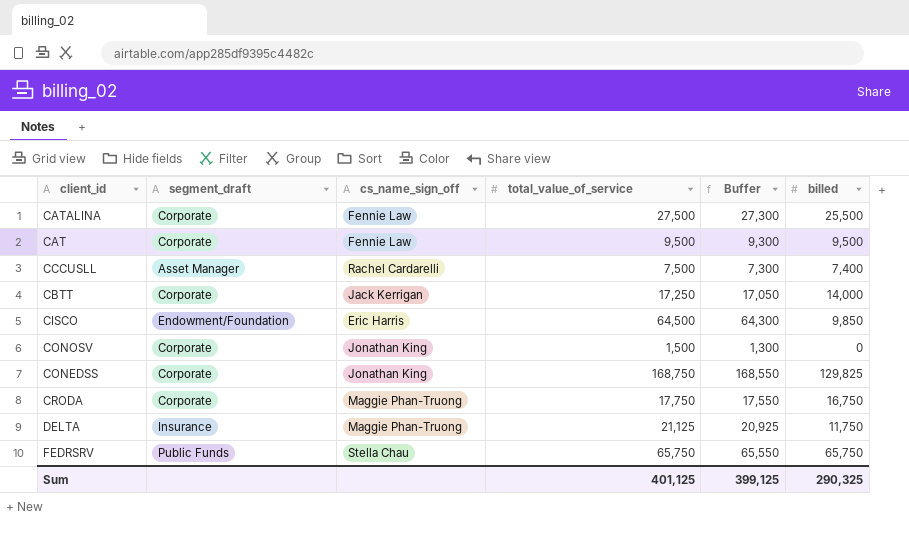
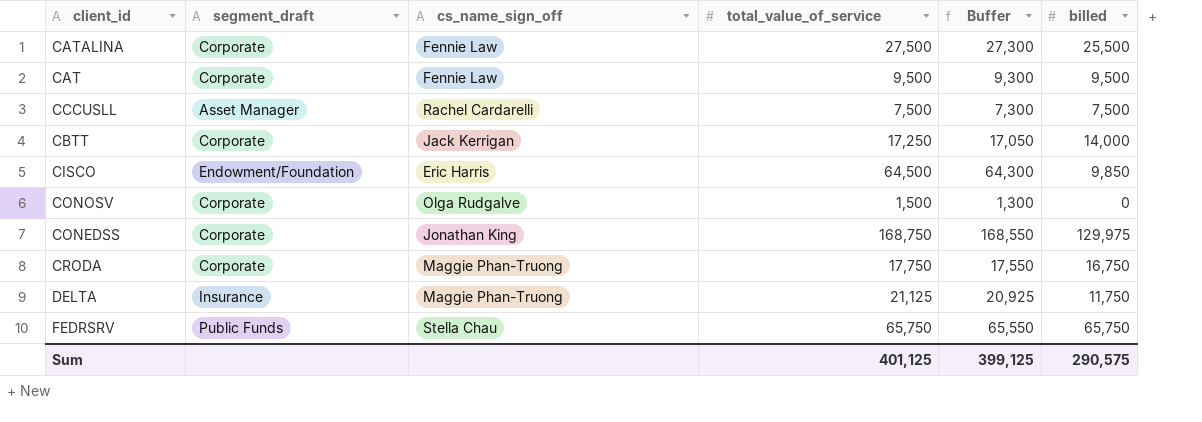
CCCUSLL | billed: 7,400 -> 7,500
CONOSV | cs_name_sign_off: Jonathan King -> Olga Rudgalve
CONEDSS | billed: 129,825 -> 129,975
Sum | billed: 290,325 -> 290,575

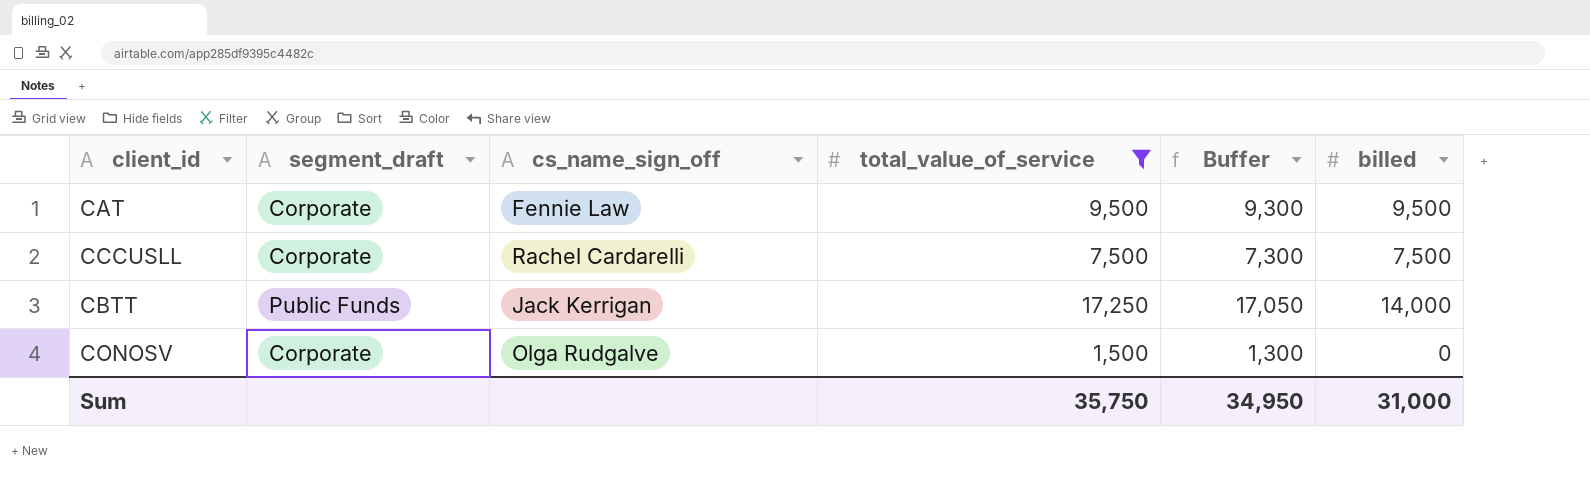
filter: none -> total_value_of_service <= 17,250
CCCUSLL | segment_draft: Asset Manager -> Corporate
CBTT | segment_draft: Corporate -> Public Funds
Sum | total_value_of_service: 401,125 -> 35,750
Sum | Buffer: 399,125 -> 34,950
Sum | billed: 290,575 -> 31,000

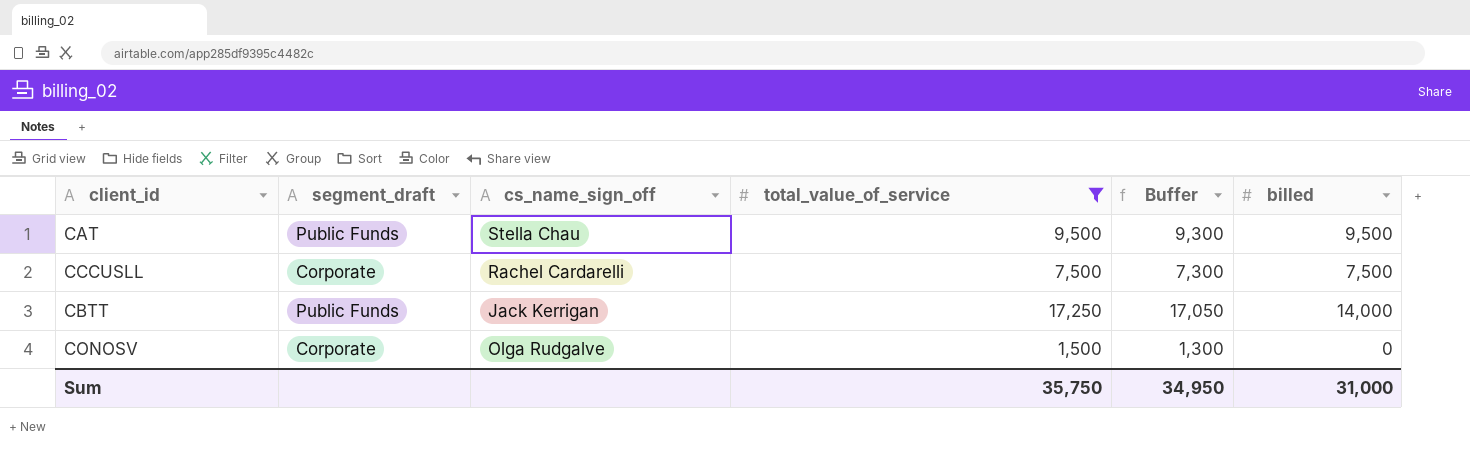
CAT | segment_draft: Corporate -> Public Funds
CAT | cs_name_sign_off: Fennie Law -> Stella Chau

